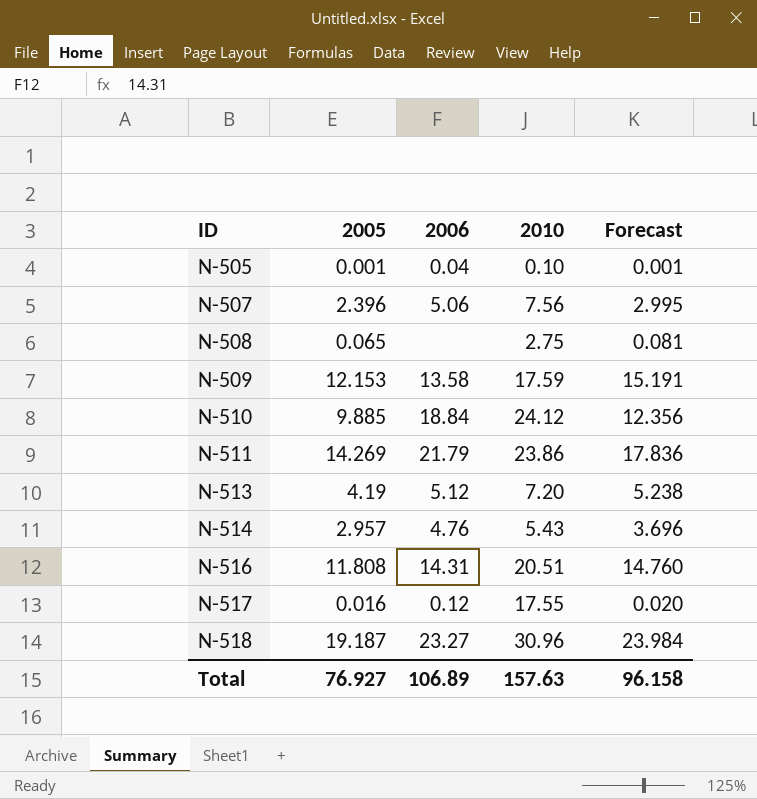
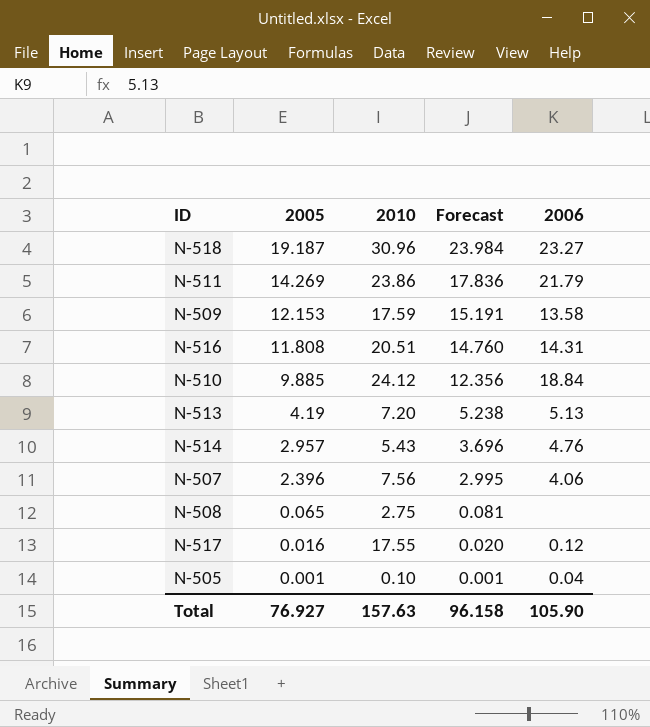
row order: ID ascending -> 2005 descending
column 2006 | position: 3 -> 5
N-513 | 2006: 5.12 -> 5.13
N-507 | 2006: 5.06 -> 4.06
Total | 2006: 106.89 -> 105.90

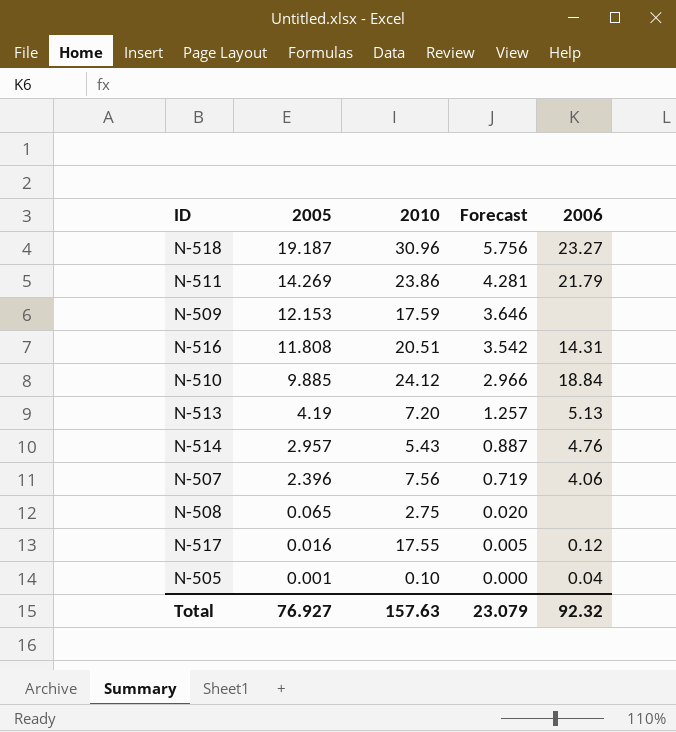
column Forecast | formula: [2005] * 1.25 -> [2005] * 0.3
N-509 | 2006: 13.58 -> none
Total | Forecast: 96.158 -> 23.079
Total | 2006: 105.90 -> 92.32

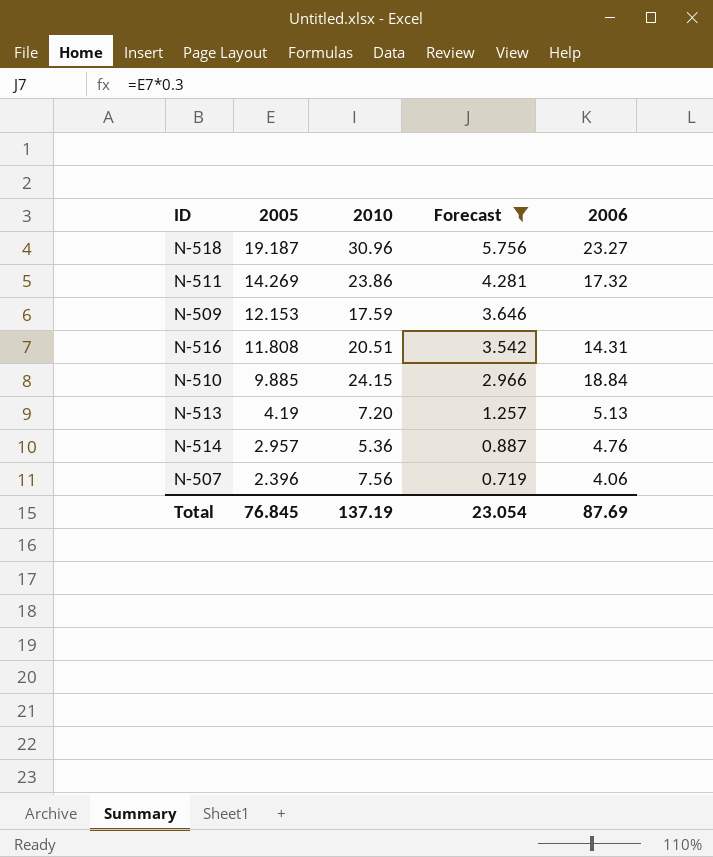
filter: none -> Forecast >= 0.719
N-511 | 2006: 21.79 -> 17.32
N-510 | 2010: 24.12 -> 24.15
N-514 | 2010: 5.43 -> 5.36
Total | 2005: 76.927 -> 76.845
Total | 2010: 157.63 -> 137.19
Total | Forecast: 23.079 -> 23.054
Total | 2006: 92.32 -> 87.69

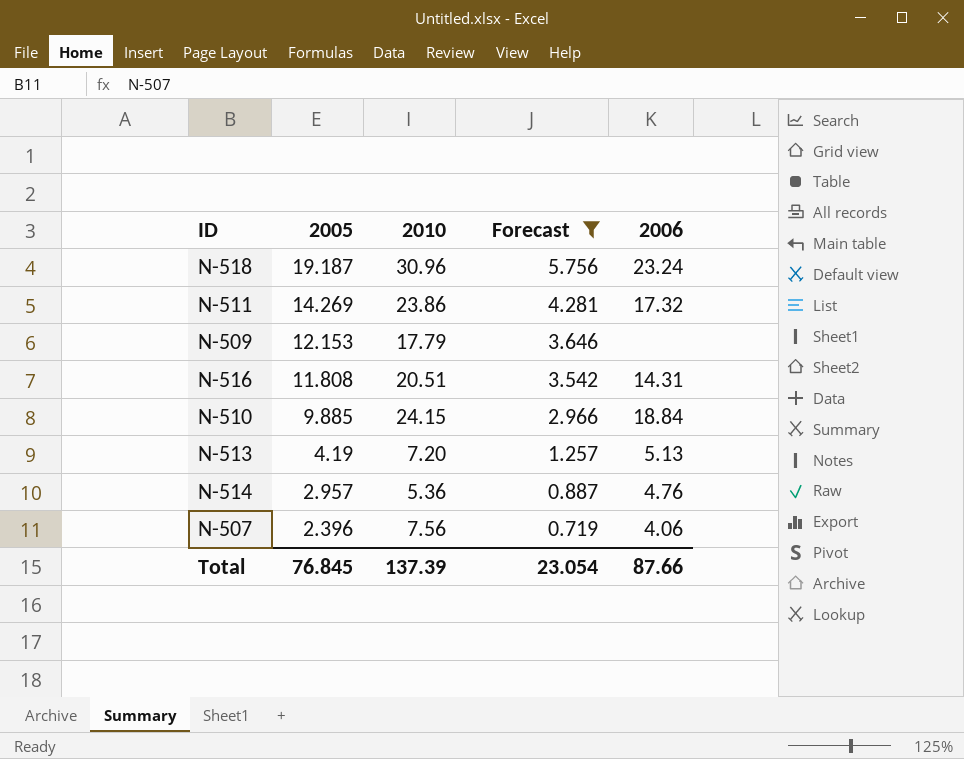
N-518 | 2006: 23.27 -> 23.24
N-509 | 2010: 17.59 -> 17.79
Total | 2010: 137.19 -> 137.39
Total | 2006: 87.69 -> 87.66

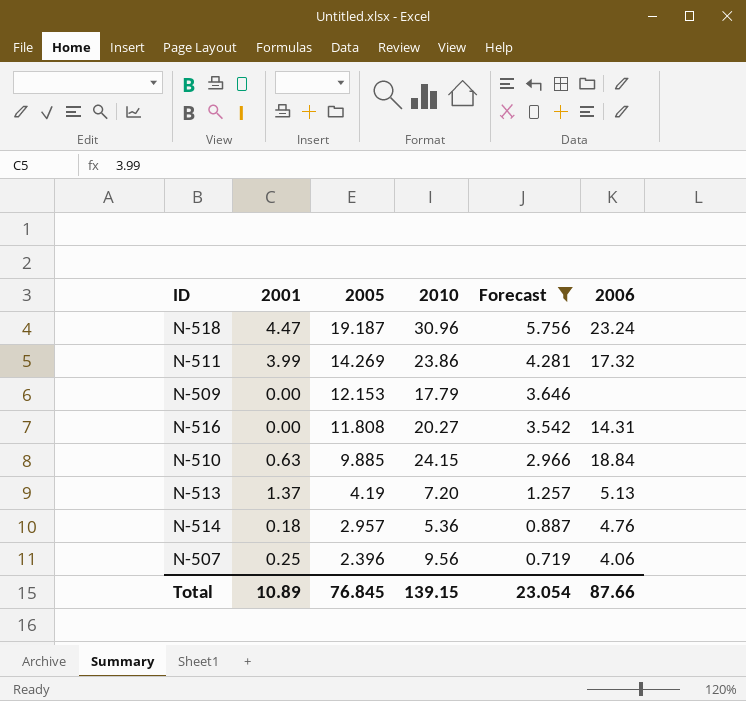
column 2001 | position: none -> 2
N-516 | 2010: 20.51 -> 20.27
N-507 | 2010: 7.56 -> 9.56
Total | 2010: 137.39 -> 139.15

